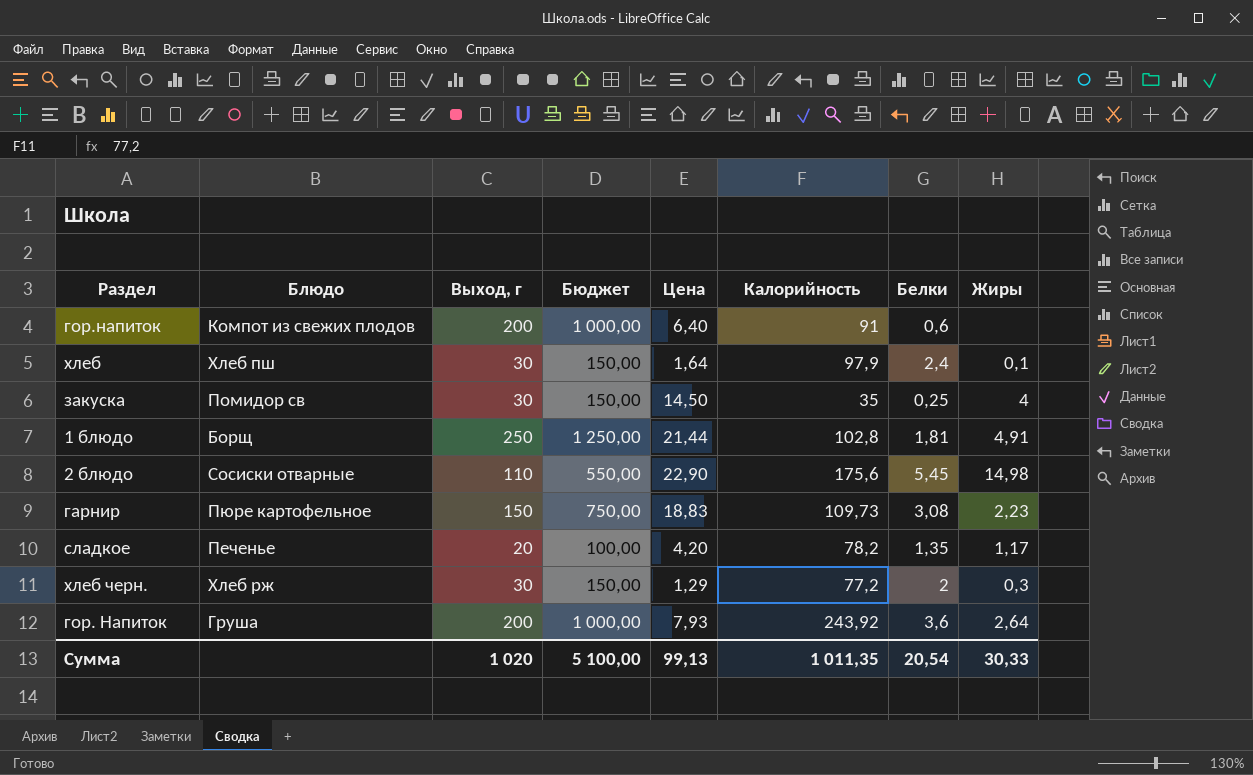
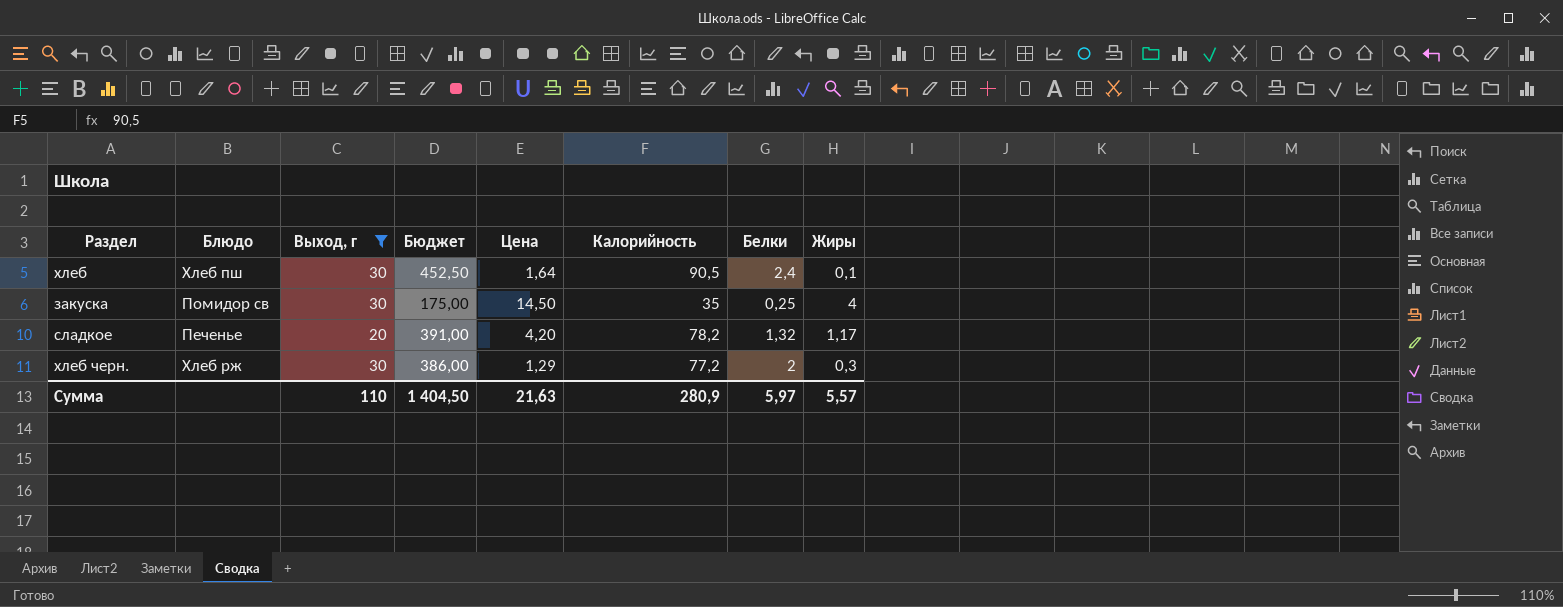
filter: none -> Выход, г <= 30
column Бюджет | formula: [Выход, г] * 5 -> [Калорийность] * 5
хлеб | Калорийность: 97,9 -> 90,5
сладкое | Белки: 1,35 -> 1,32
Сумма | Выход, г: 1 020 -> 110
Сумма | Бюджет: 5 100,00 -> 1 404,50
Сумма | Цена: 99,13 -> 21,63
Сумма | Калорийность: 1 011,35 -> 280,9
Сумма | Белки: 20,54 -> 5,97
Сумма | Жиры: 30,33 -> 5,57

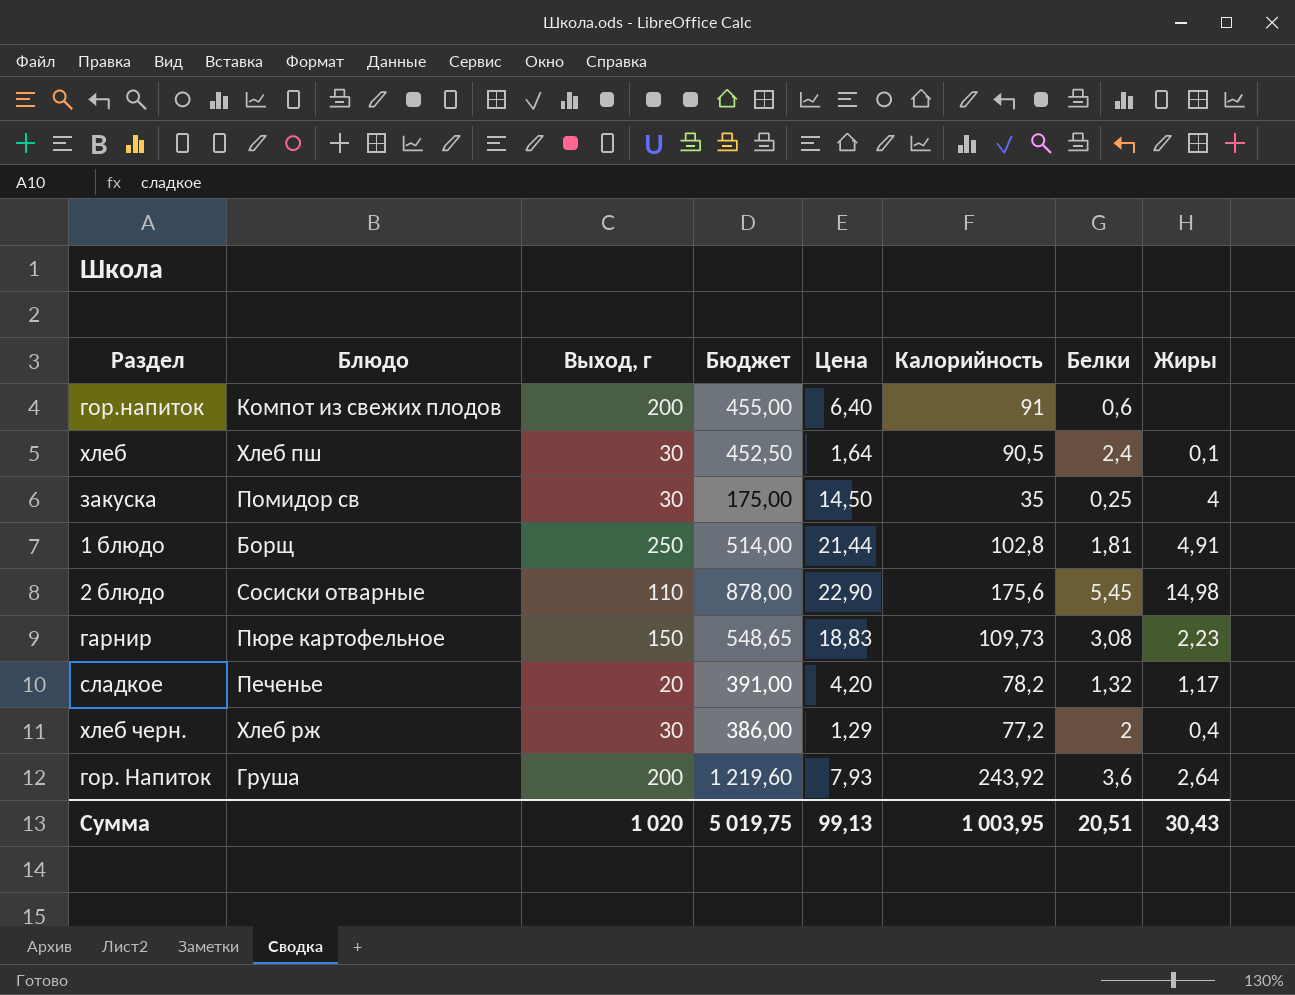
filter: Выход, г <= 30 -> none
хлеб черн. | Жиры: 0,3 -> 0,4
Сумма | Выход, г: 110 -> 1 020
Сумма | Бюджет: 1 404,50 -> 5 019,75
Сумма | Цена: 21,63 -> 99,13
Сумма | Калорийность: 280,9 -> 1 003,95
Сумма | Белки: 5,97 -> 20,51
Сумма | Жиры: 5,57 -> 30,43

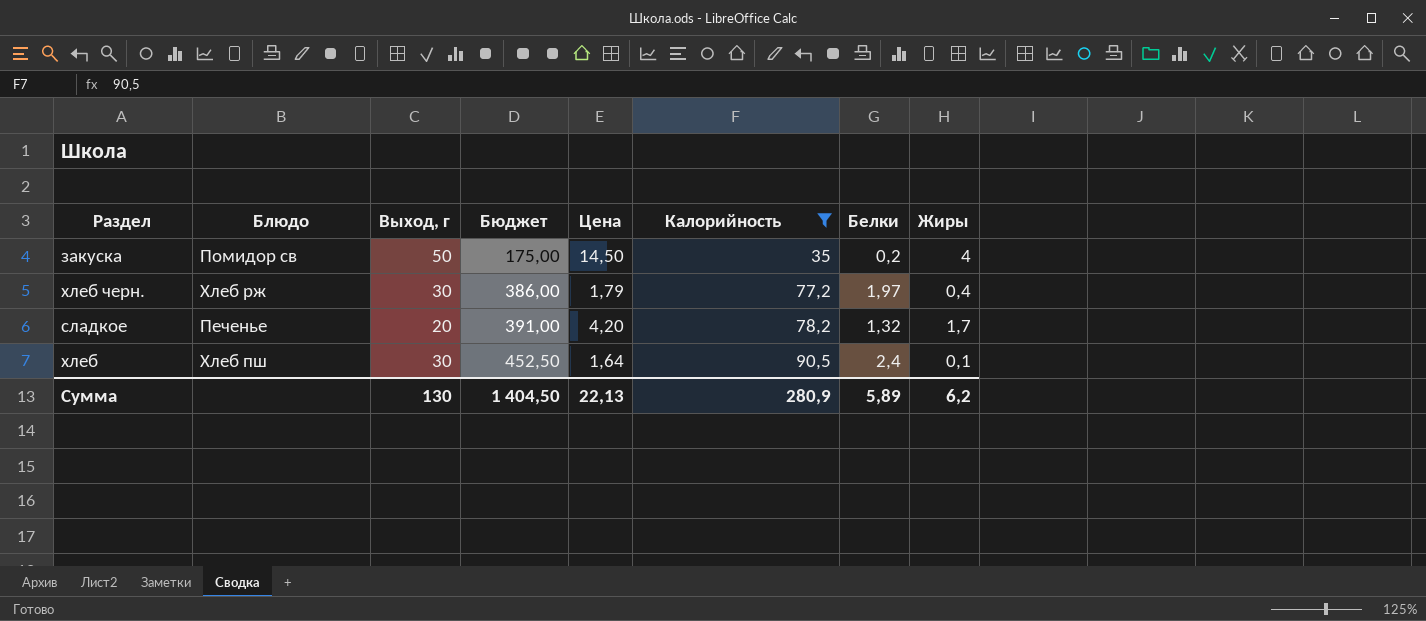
filter: none -> Калорийность <= 90,5
row order: none -> Бюджет ascending
закуска | Выход, г: 30 -> 50
закуска | Белки: 0,25 -> 0,2
хлеб черн. | Цена: 1,29 -> 1,79
хлеб черн. | Белки: 2 -> 1,97
сладкое | Жиры: 1,17 -> 1,7
Сумма | Выход, г: 1 020 -> 130
Сумма | Бюджет: 5 019,75 -> 1 404,50
Сумма | Цена: 99,13 -> 22,13
Сумма | Калорийность: 1 003,95 -> 280,9
Сумма | Белки: 20,51 -> 5,89
Сумма | Жиры: 30,43 -> 6,2

